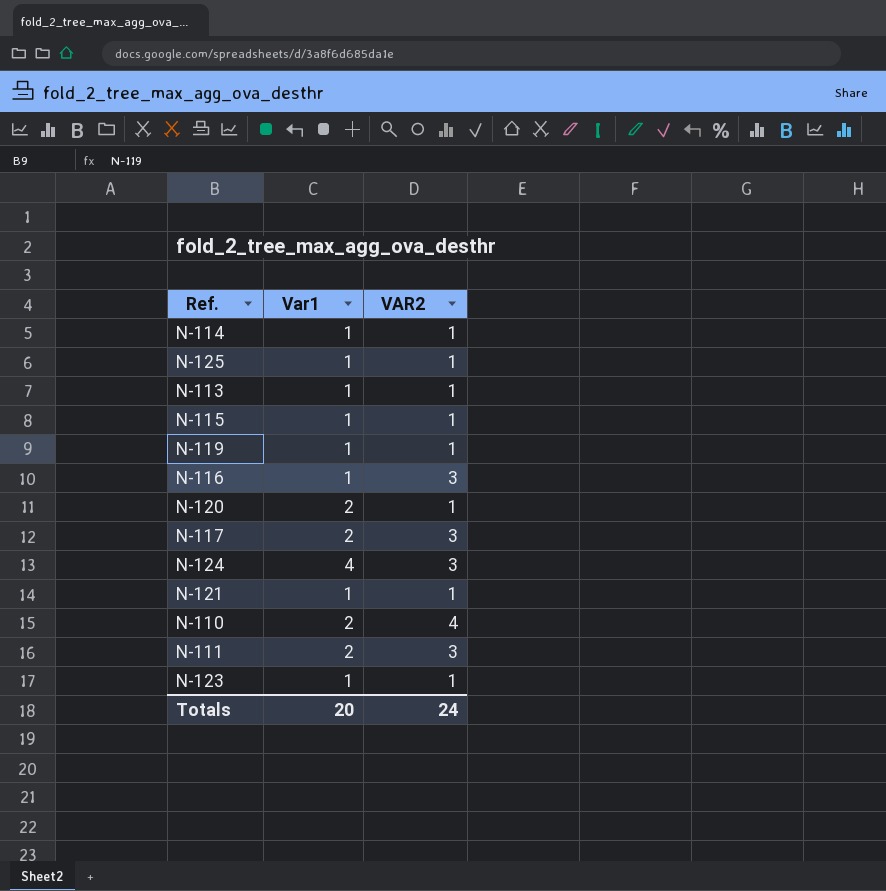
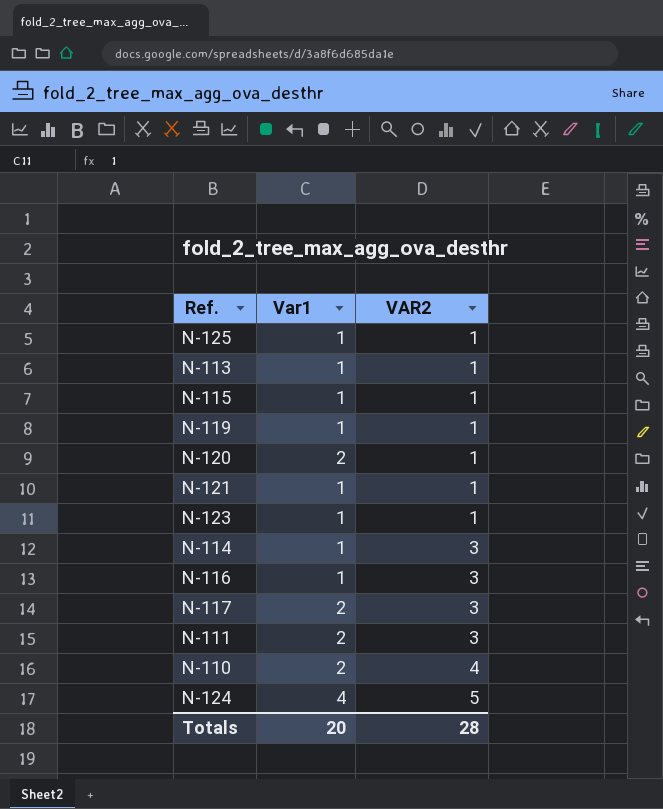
row order: none -> VAR2 ascending
N-114 | VAR2: 1 -> 3
N-124 | VAR2: 3 -> 5
Totals | VAR2: 24 -> 28

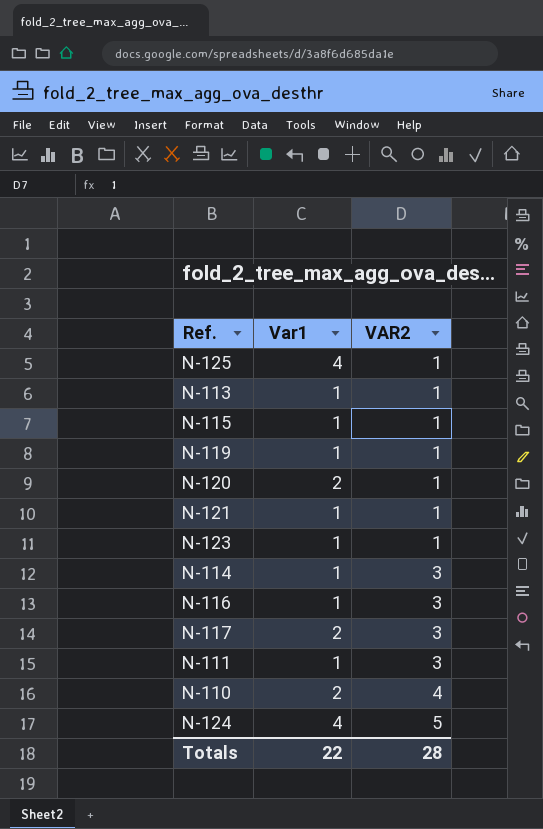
N-125 | Var1: 1 -> 4
N-111 | Var1: 2 -> 1
Totals | Var1: 20 -> 22

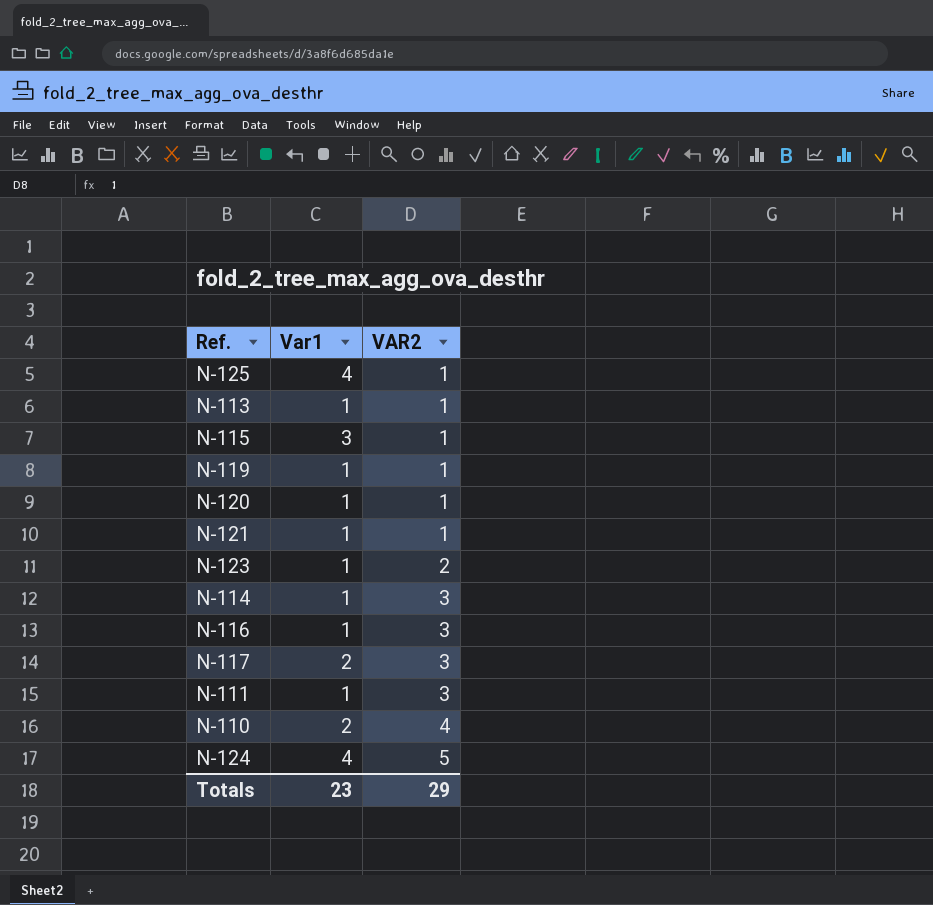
N-115 | Var1: 1 -> 3
N-120 | Var1: 2 -> 1
N-123 | VAR2: 1 -> 2
Totals | Var1: 22 -> 23
Totals | VAR2: 28 -> 29

